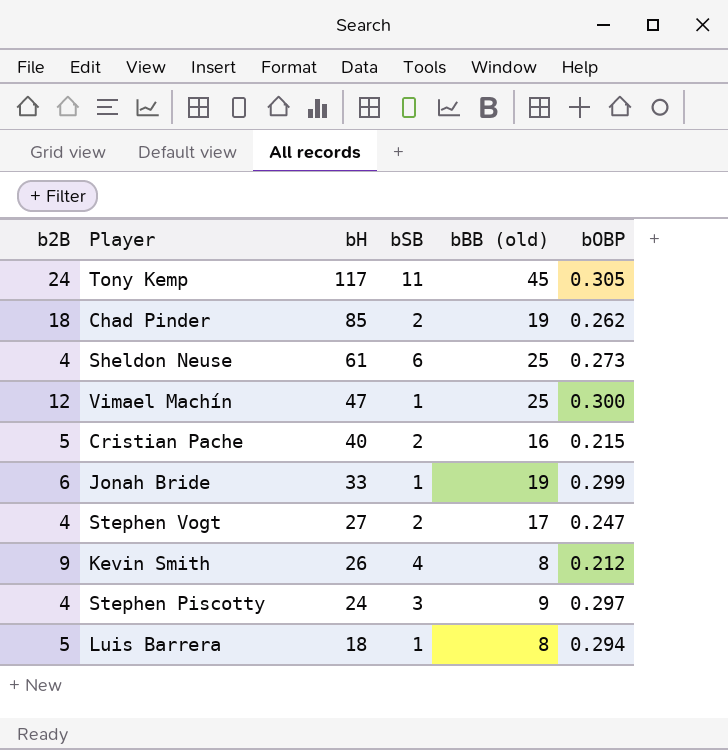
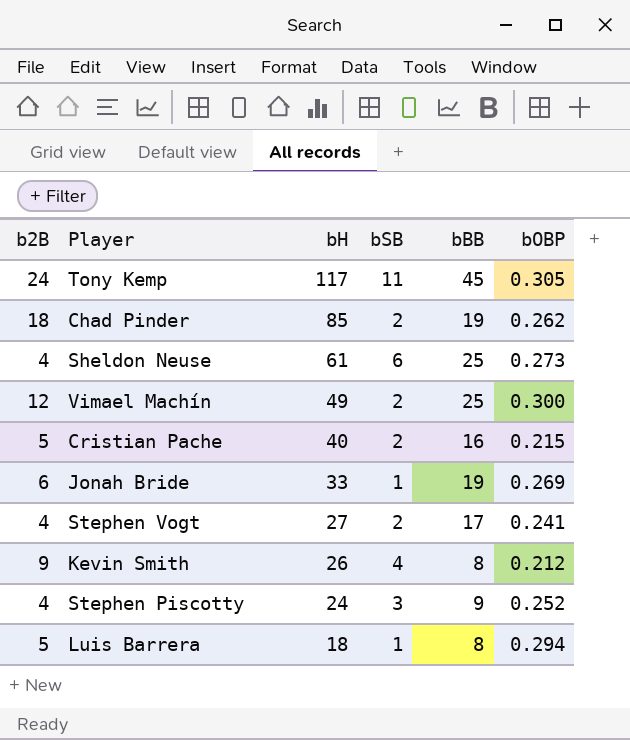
column name: bBB (old) -> bBB
Vimael Machín | bH: 47 -> 49
Vimael Machín | bSB: 1 -> 2
Jonah Bride | bOBP: 0.299 -> 0.269
Stephen Vogt | bOBP: 0.247 -> 0.241
Stephen Piscotty | bOBP: 0.297 -> 0.252

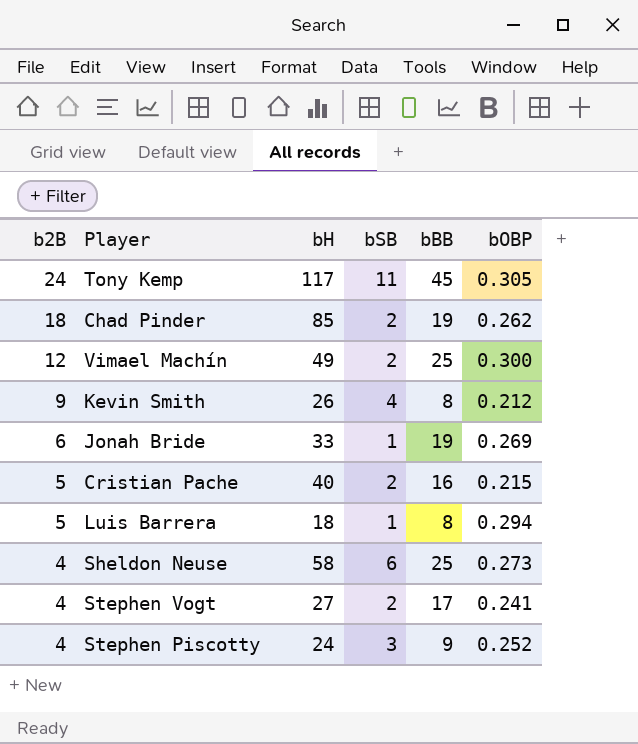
row order: bH descending -> b2B descending
Sheldon Neuse | bH: 61 -> 58

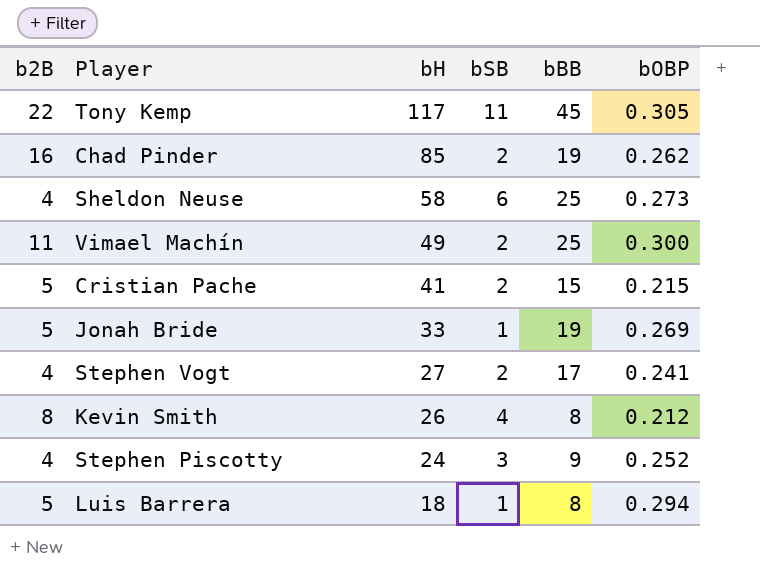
row order: b2B descending -> bH descending
Tony Kemp | b2B: 24 -> 22
Chad Pinder | b2B: 18 -> 16
Vimael Machín | b2B: 12 -> 11
Cristian Pache | bH: 40 -> 41
Cristian Pache | bBB: 16 -> 15
Jonah Bride | b2B: 6 -> 5
Kevin Smith | b2B: 9 -> 8

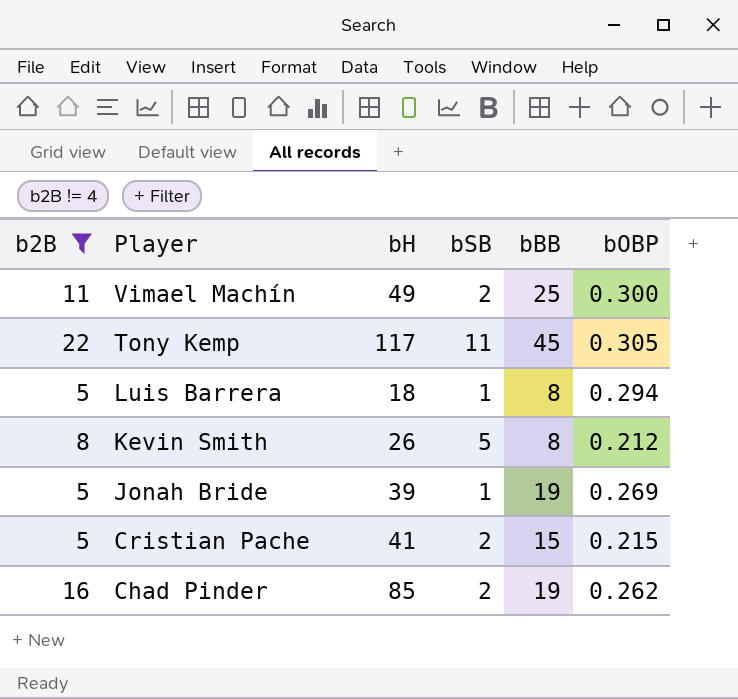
filter: none -> b2B != 4
row order: bH descending -> Player descending
Kevin Smith | bSB: 4 -> 5
Jonah Bride | bH: 33 -> 39

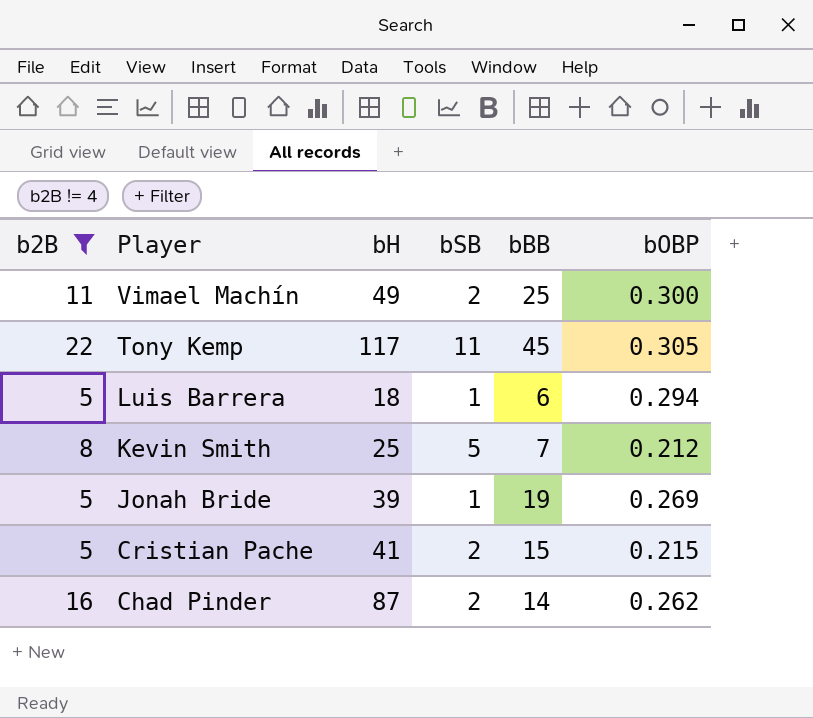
Luis Barrera | bBB: 8 -> 6
Kevin Smith | bH: 26 -> 25
Kevin Smith | bBB: 8 -> 7
Chad Pinder | bH: 85 -> 87
Chad Pinder | bBB: 19 -> 14

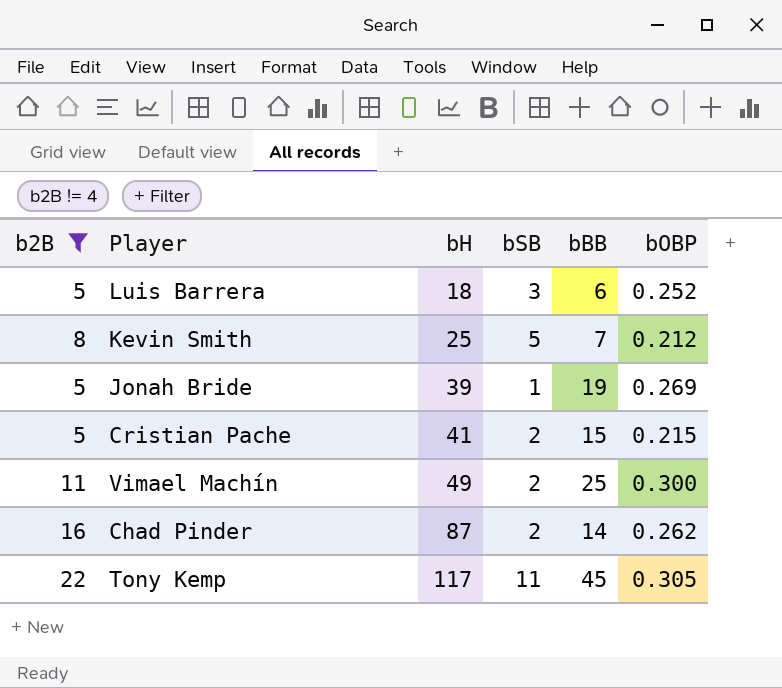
row order: Player descending -> bH ascending
Luis Barrera | bSB: 1 -> 3
Luis Barrera | bOBP: 0.294 -> 0.252

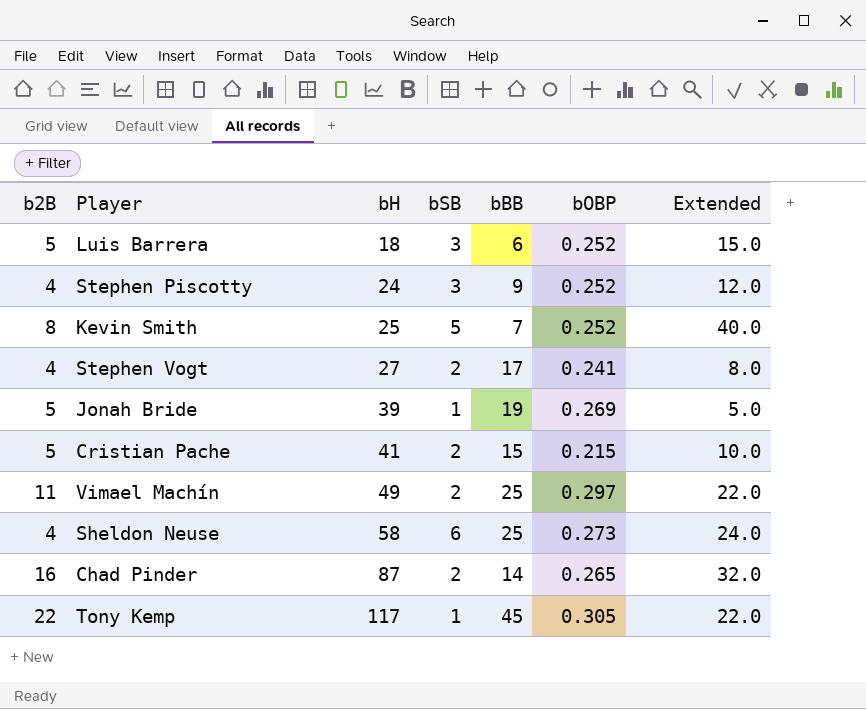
filter: b2B != 4 -> none
column Extended | formula: none -> [b2B] * [bSB]
Kevin Smith | bOBP: 0.212 -> 0.252
Vimael Machín | bOBP: 0.300 -> 0.297
Chad Pinder | bOBP: 0.262 -> 0.265
Tony Kemp | bSB: 11 -> 1

